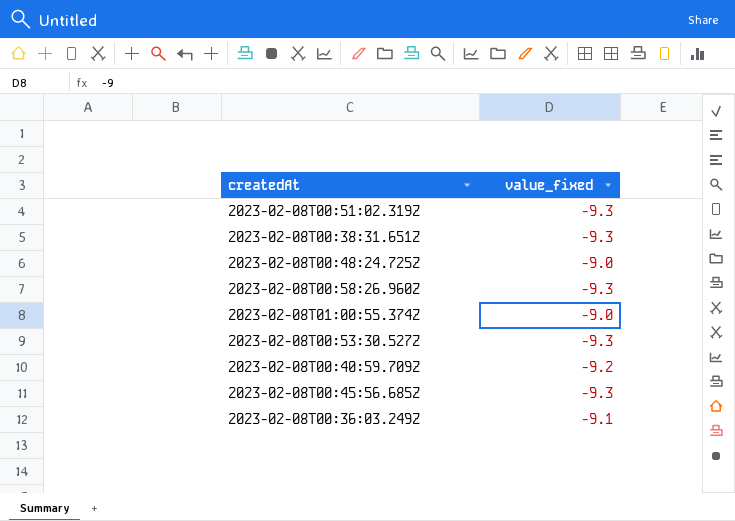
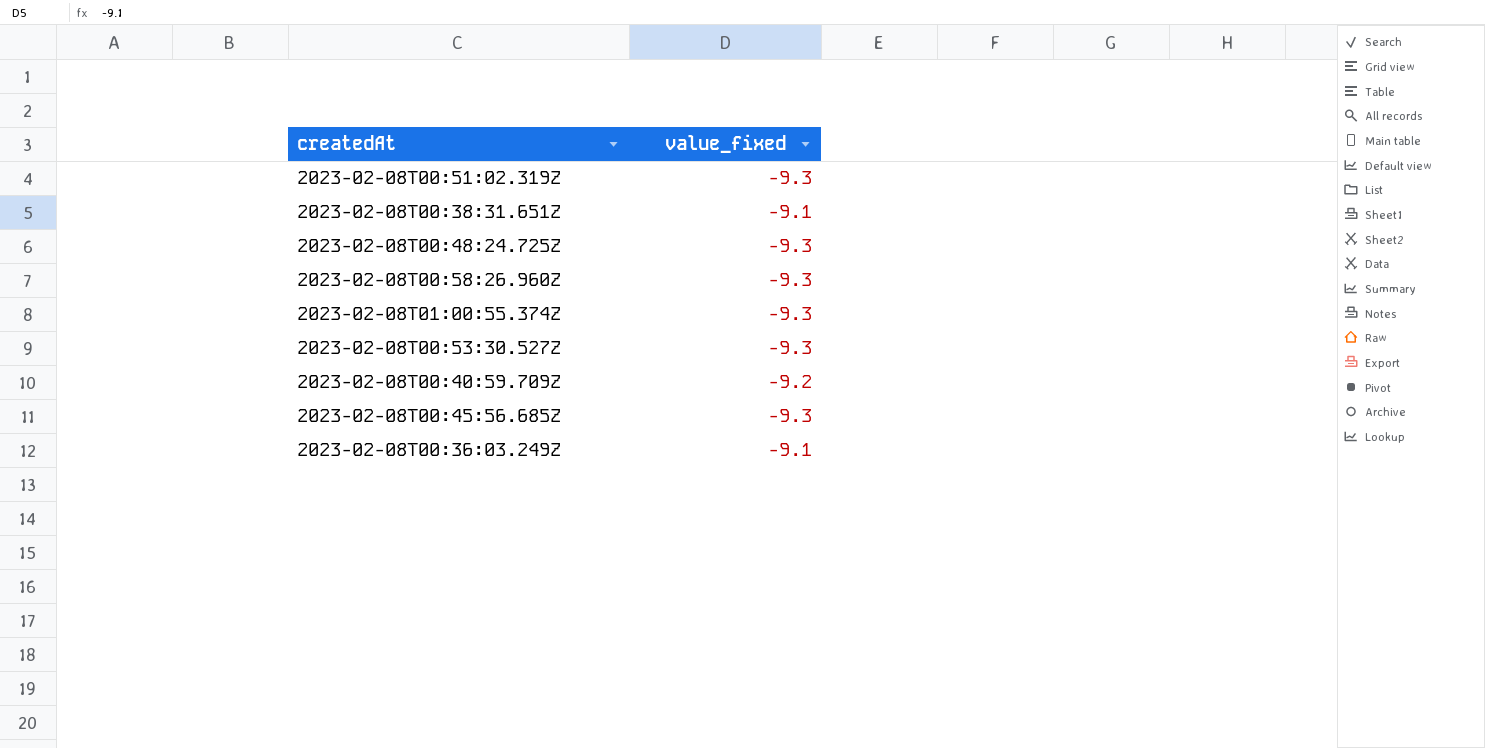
2023-02-08T00:38:31.651Z | value_fixed: -9.3 -> -9.1
2023-02-08T00:48:24.725Z | value_fixed: -9.0 -> -9.3
2023-02-08T01:00:55.374Z | value_fixed: -9.0 -> -9.3

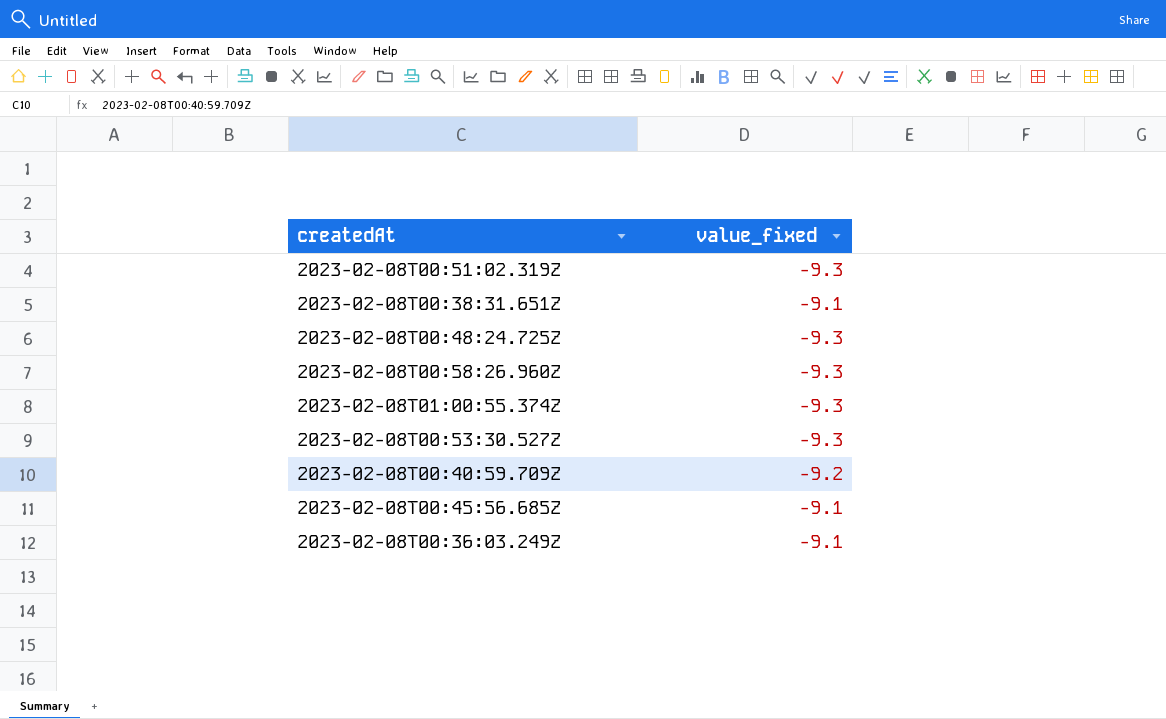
2023-02-08T00:45:56.685Z | value_fixed: -9.3 -> -9.1

